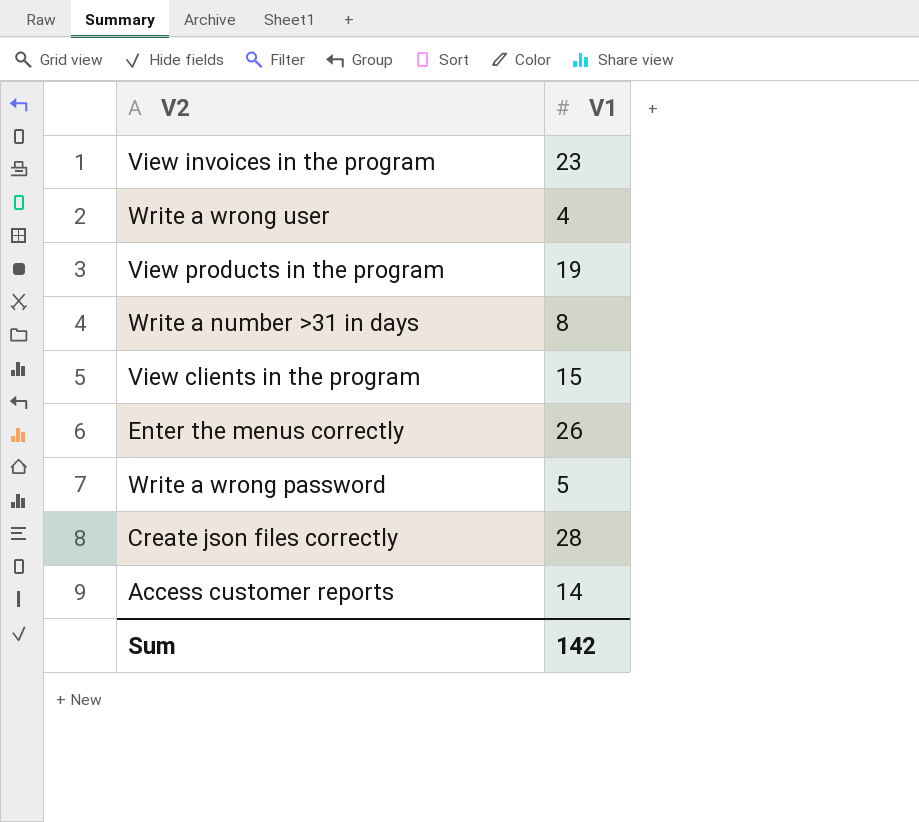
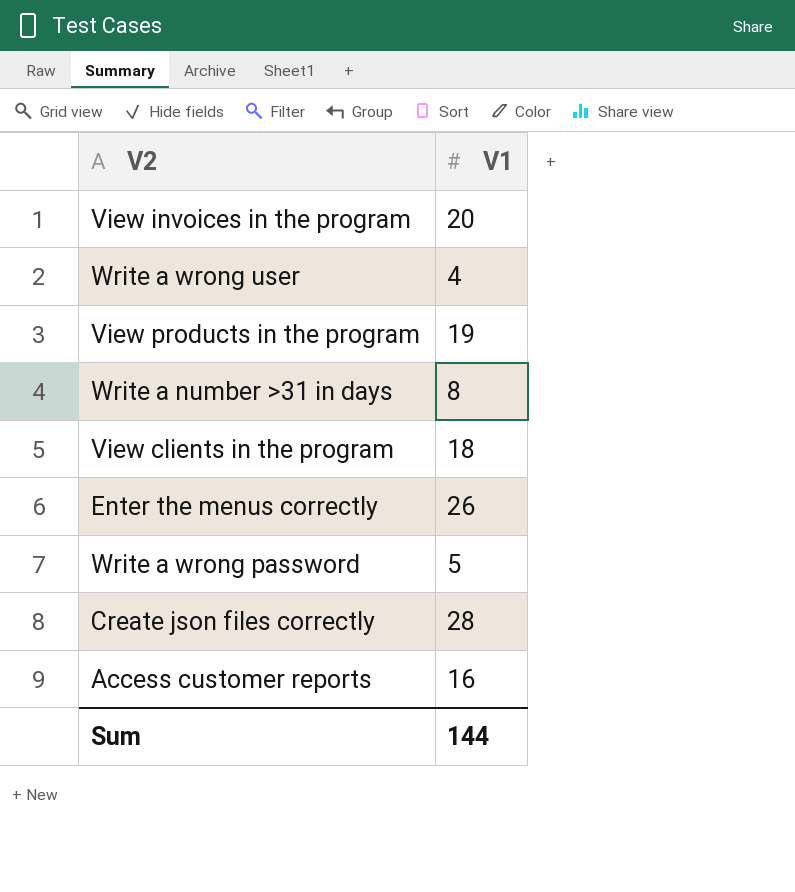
View invoices in the program | V1: 23 -> 20
View clients in the program | V1: 15 -> 18
Access customer reports | V1: 14 -> 16
Sum | V1: 142 -> 144

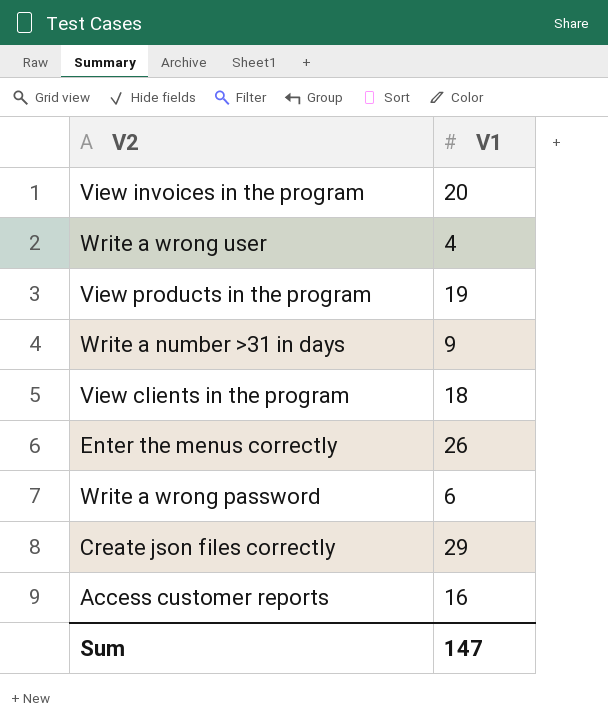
Write a number >31 in days | V1: 8 -> 9
Write a wrong password | V1: 5 -> 6
Create json files correctly | V1: 28 -> 29
Sum | V1: 144 -> 147

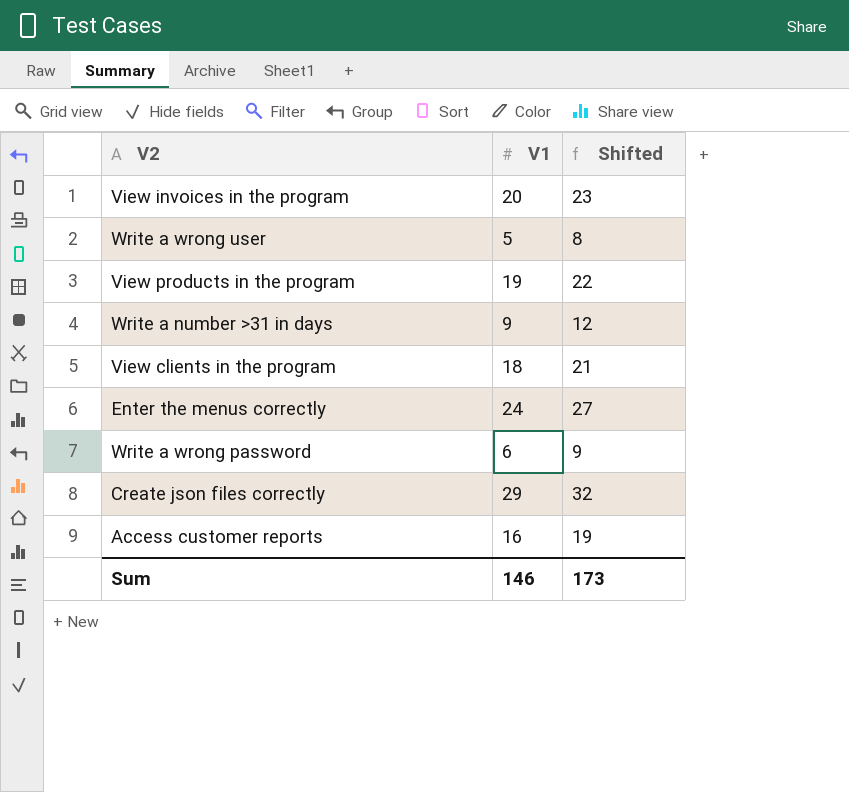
column Shifted | formula: none -> [V1] + 3
Write a wrong user | V1: 4 -> 5
Enter the menus correctly | V1: 26 -> 24
Sum | V1: 147 -> 146

